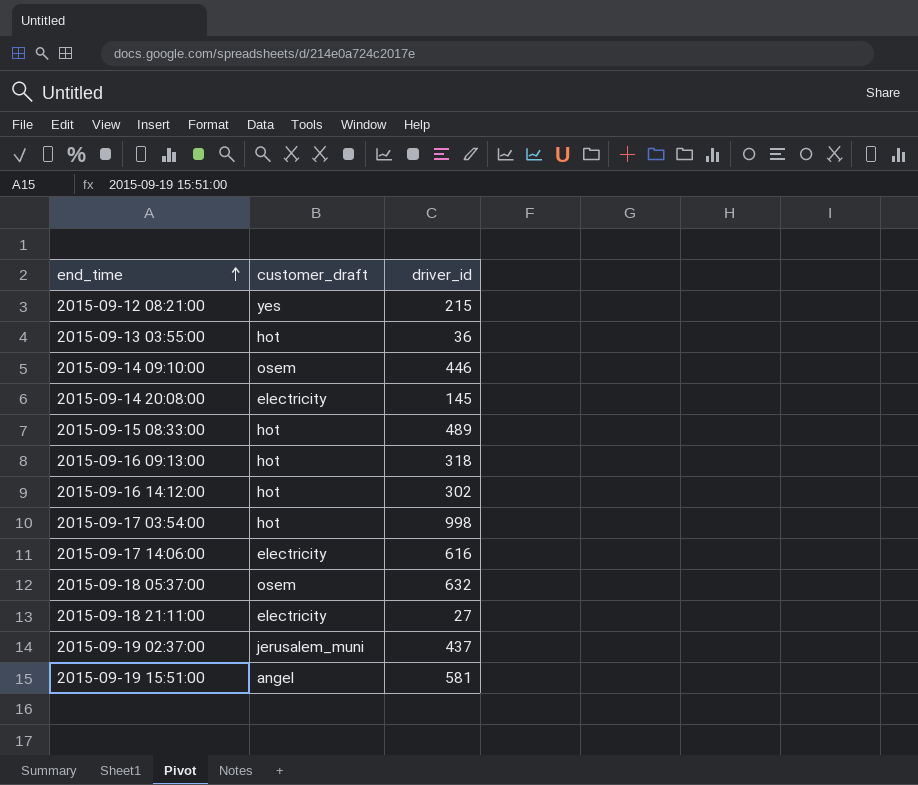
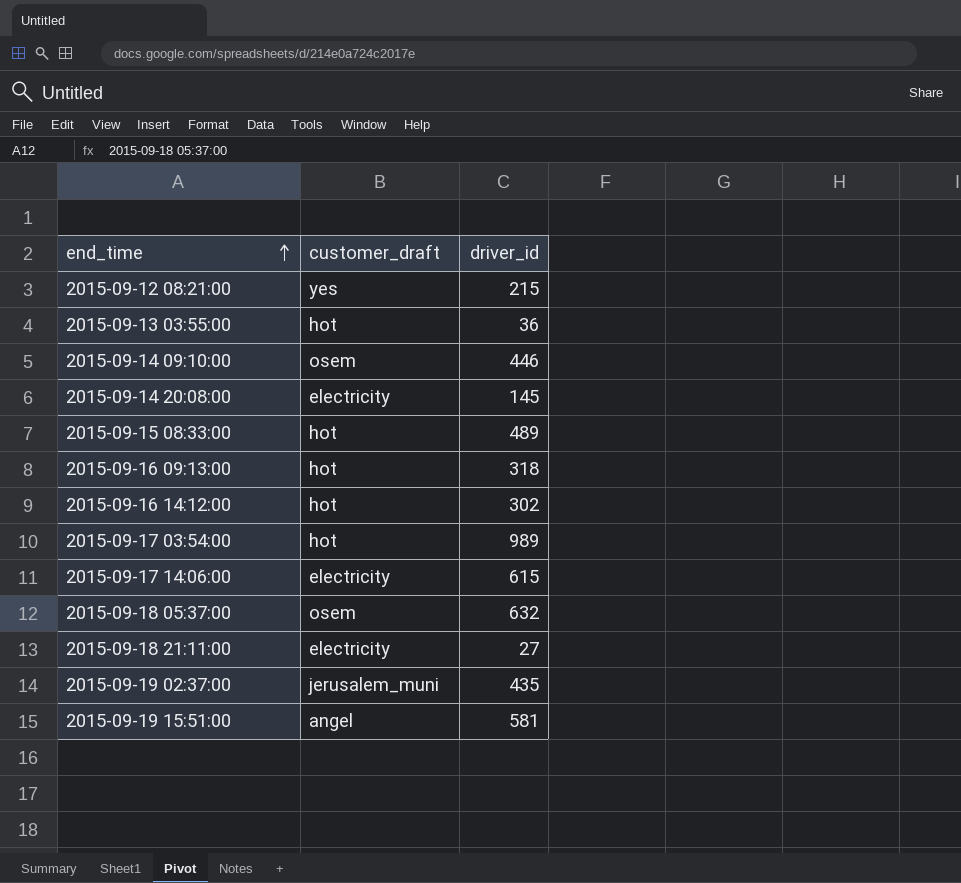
2015-09-17 03:54:00 | driver_id: 998 -> 989
2015-09-17 14:06:00 | driver_id: 616 -> 615
2015-09-19 02:37:00 | driver_id: 437 -> 435

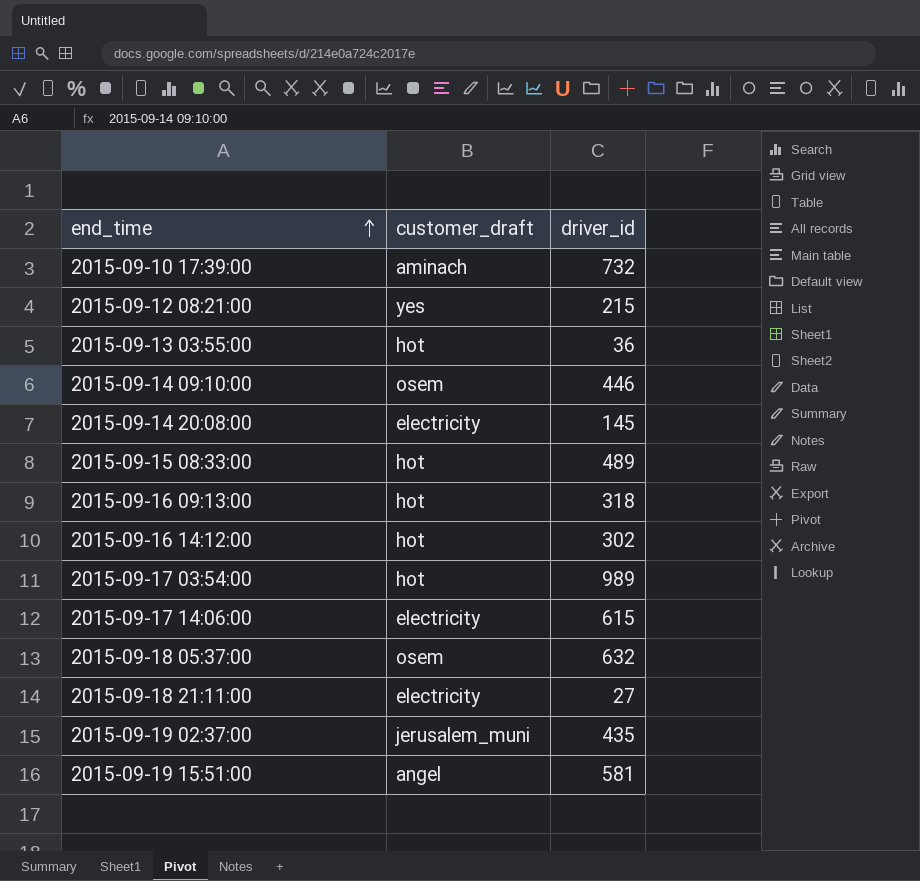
row 2015-09-10 17:39:00: none -> aminach | 732

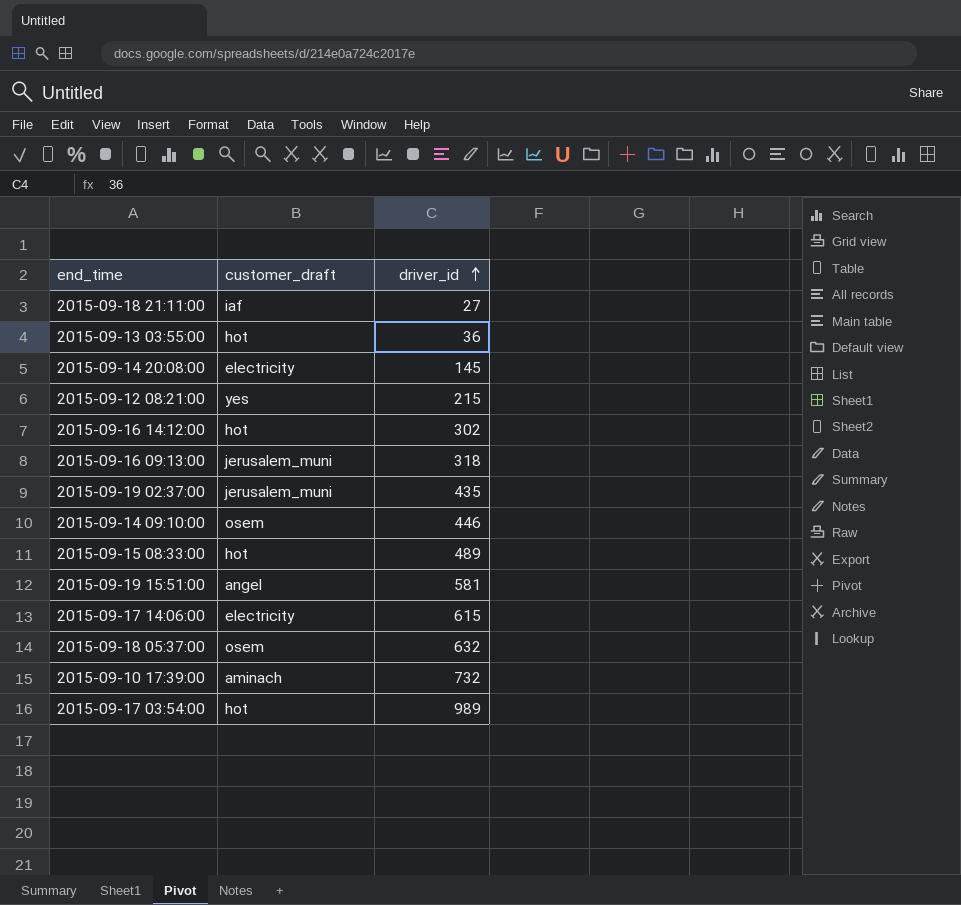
row order: end_time ascending -> driver_id ascending
2015-09-18 21:11:00 | customer_draft: electricity -> iaf
2015-09-16 09:13:00 | customer_draft: hot -> jerusalem_muni

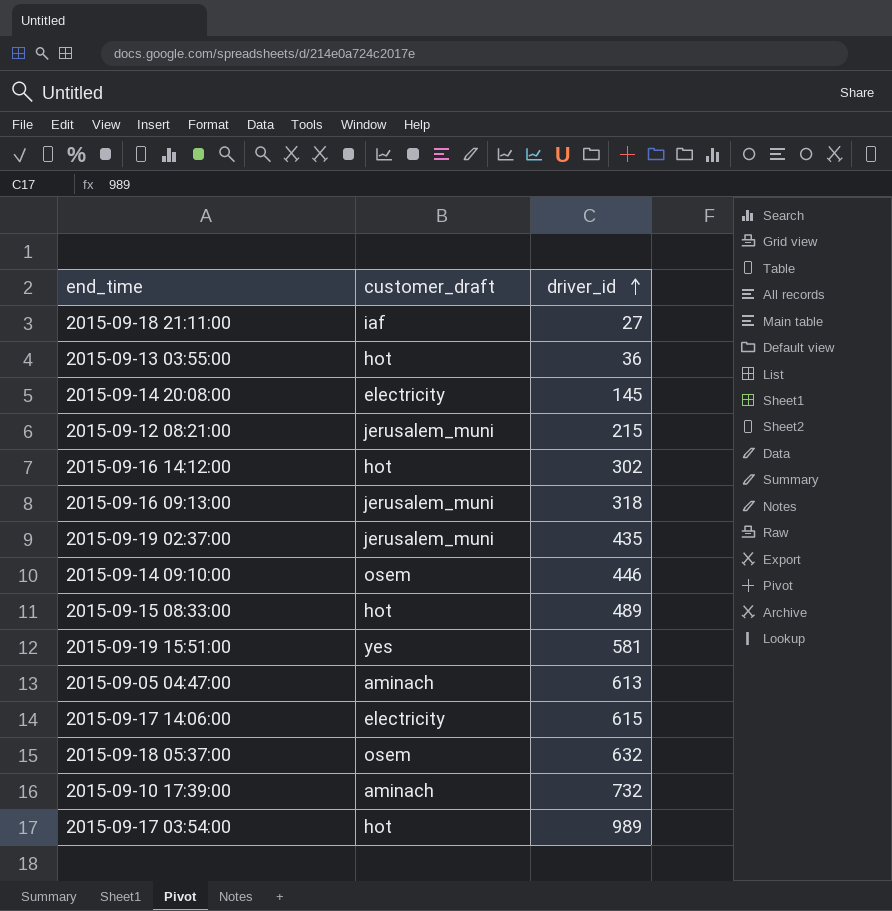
2015-09-12 08:21:00 | customer_draft: yes -> jerusalem_muni
2015-09-19 15:51:00 | customer_draft: angel -> yes
row 2015-09-05 04:47:00: none -> aminach | 613

